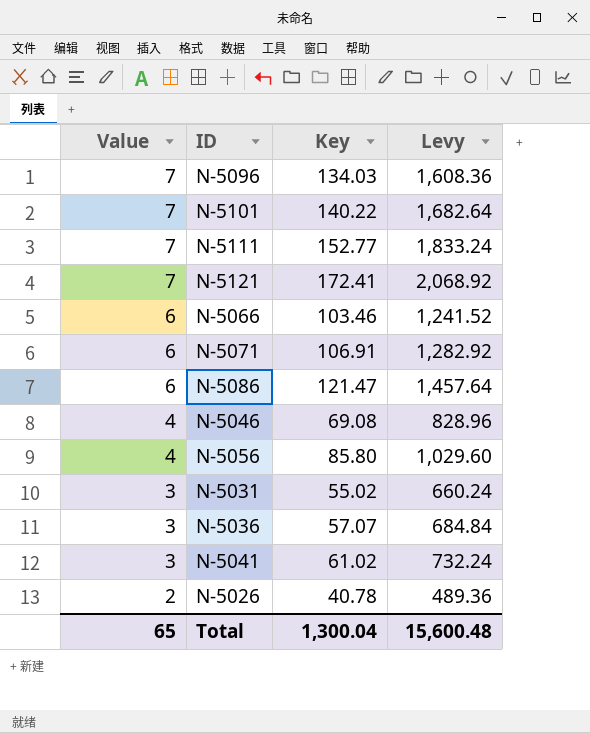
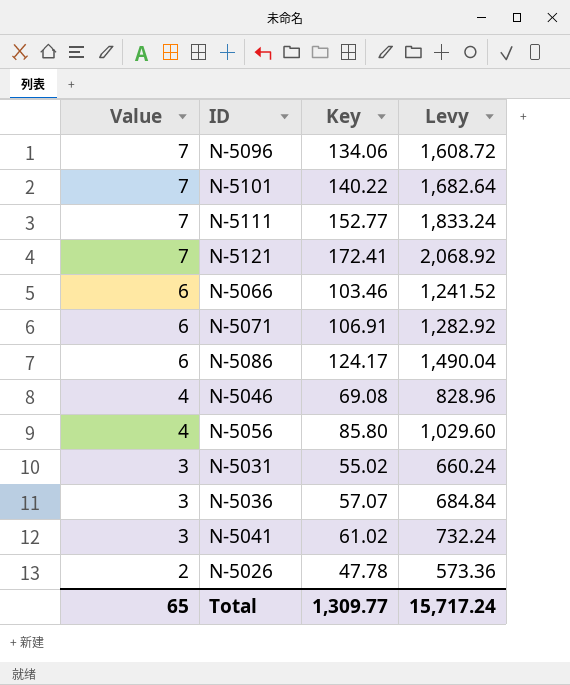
N-5096 | Key: 134.03 -> 134.06
N-5096 | Levy: 1,608.36 -> 1,608.72
N-5086 | Key: 121.47 -> 124.17
N-5086 | Levy: 1,457.64 -> 1,490.04
N-5026 | Key: 40.78 -> 47.78
N-5026 | Levy: 489.36 -> 573.36
Total | Key: 1,300.04 -> 1,309.77
Total | Levy: 15,600.48 -> 15,717.24

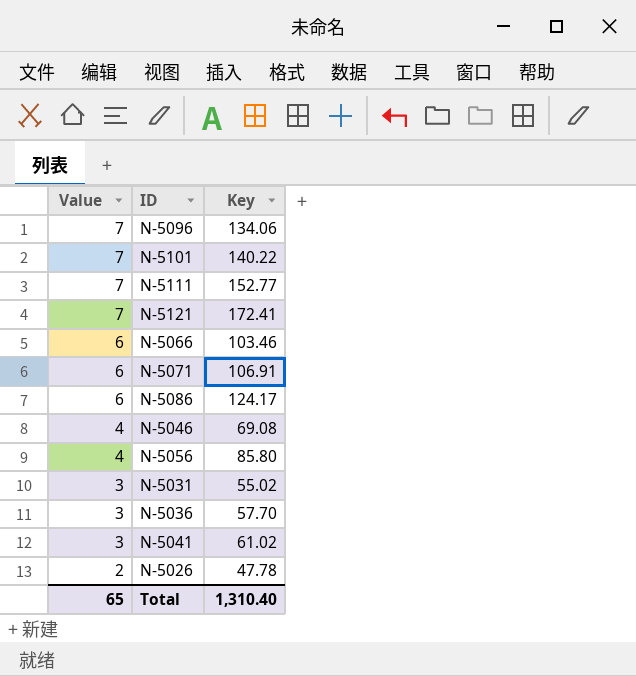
column Levy | formula: [Key] * 12 -> none
N-5036 | Key: 57.07 -> 57.70
Total | Key: 1,309.77 -> 1,310.40

